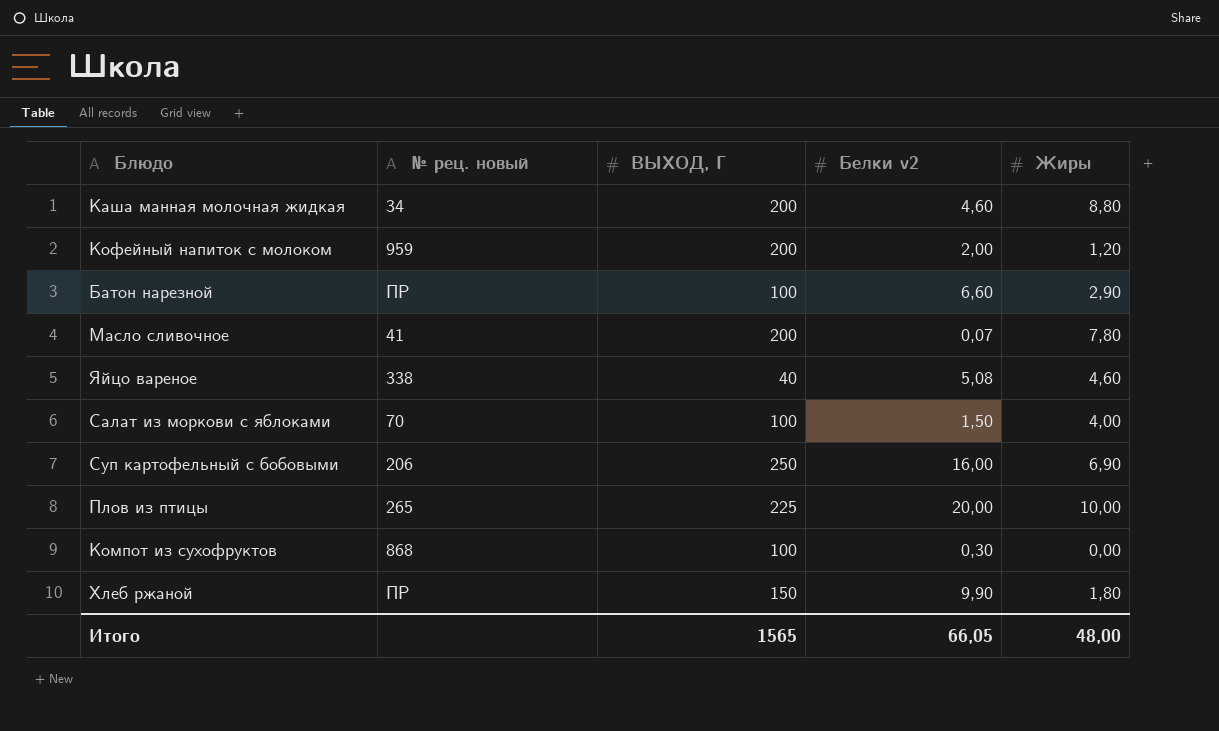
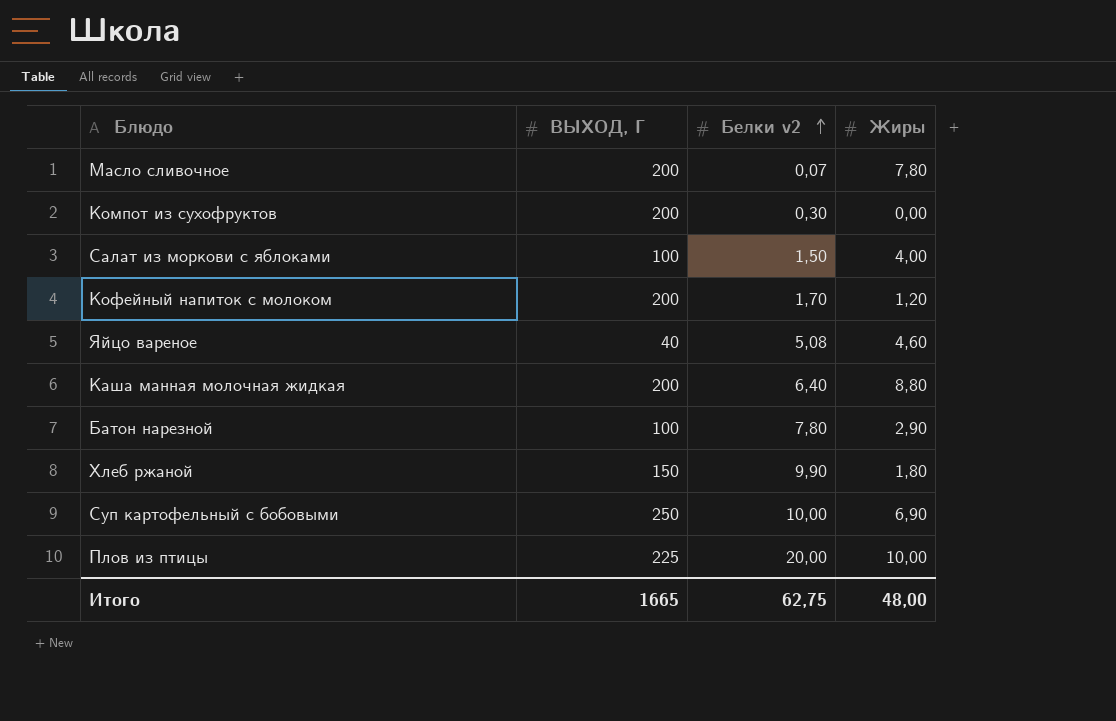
row order: none -> Белки v2 ascending
column № рец. новый | position: 2 -> none
Компот из сухофруктов | ВЫХОД, Г: 100 -> 200
Кофейный напиток с молоком | Белки v2: 2,00 -> 1,70
Каша манная молочная жидкая | Белки v2: 4,60 -> 6,40
Батон нарезной | Белки v2: 6,60 -> 7,80
Суп картофельный с бобовыми | Белки v2: 16,00 -> 10,00
Итого | ВЫХОД, Г: 1565 -> 1665
Итого | Белки v2: 66,05 -> 62,75

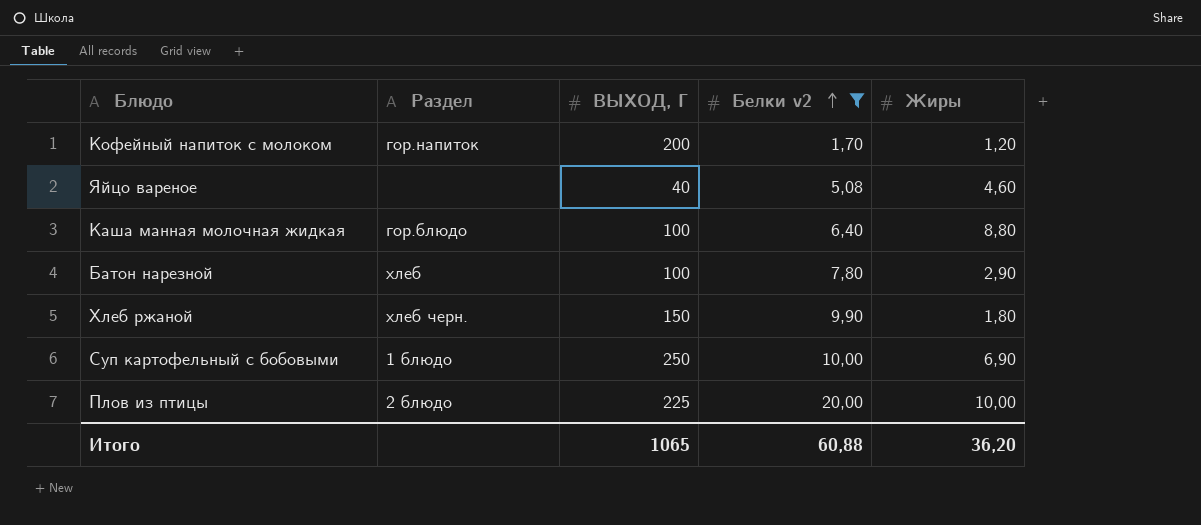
filter: none -> Белки v2 >= 1,70
column Раздел | position: none -> 2
Каша манная молочная жидкая | ВЫХОД, Г: 200 -> 100
Итого | ВЫХОД, Г: 1665 -> 1065
Итого | Белки v2: 62,75 -> 60,88
Итого | Жиры: 48,00 -> 36,20

